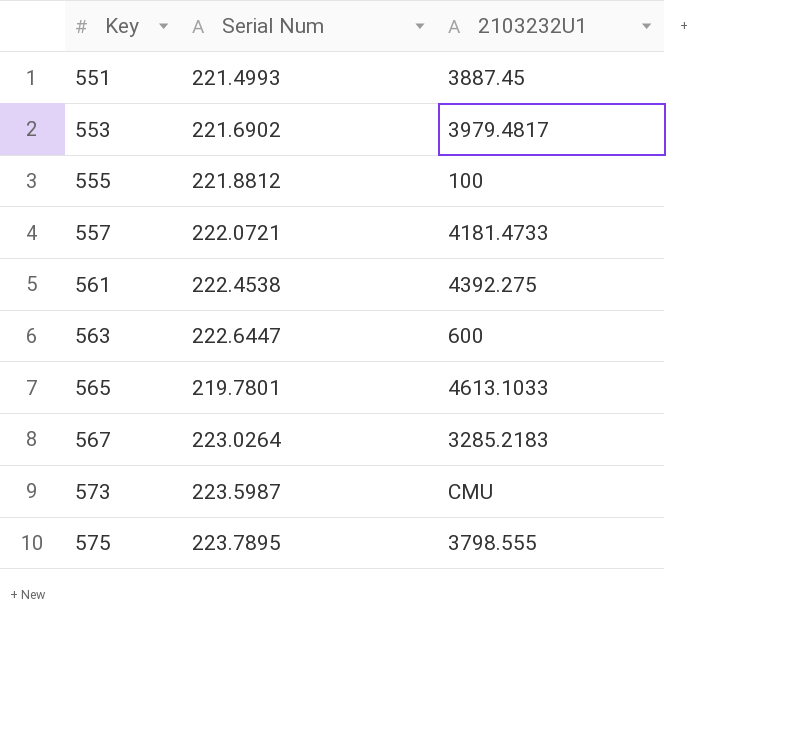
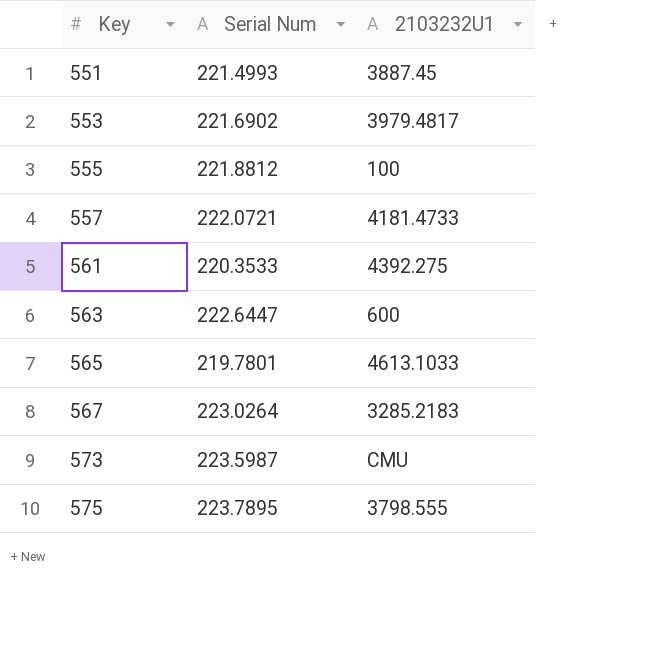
561 | Serial Num: 222.4538 -> 220.3533

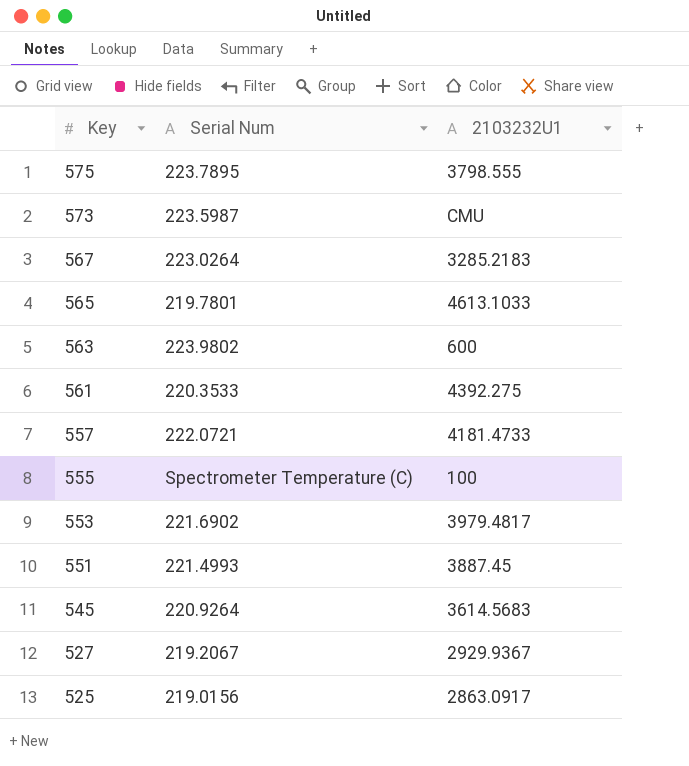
row order: Key ascending -> Key descending
563 | Serial Num: 222.6447 -> 223.9802
555 | Serial Num: 221.8812 -> Spectrometer Temperature (C)
row 545: none -> 220.9264 | 3614.5683
row 527: none -> 219.2067 | 2929.9367
row 525: none -> 219.0156 | 2863.0917

